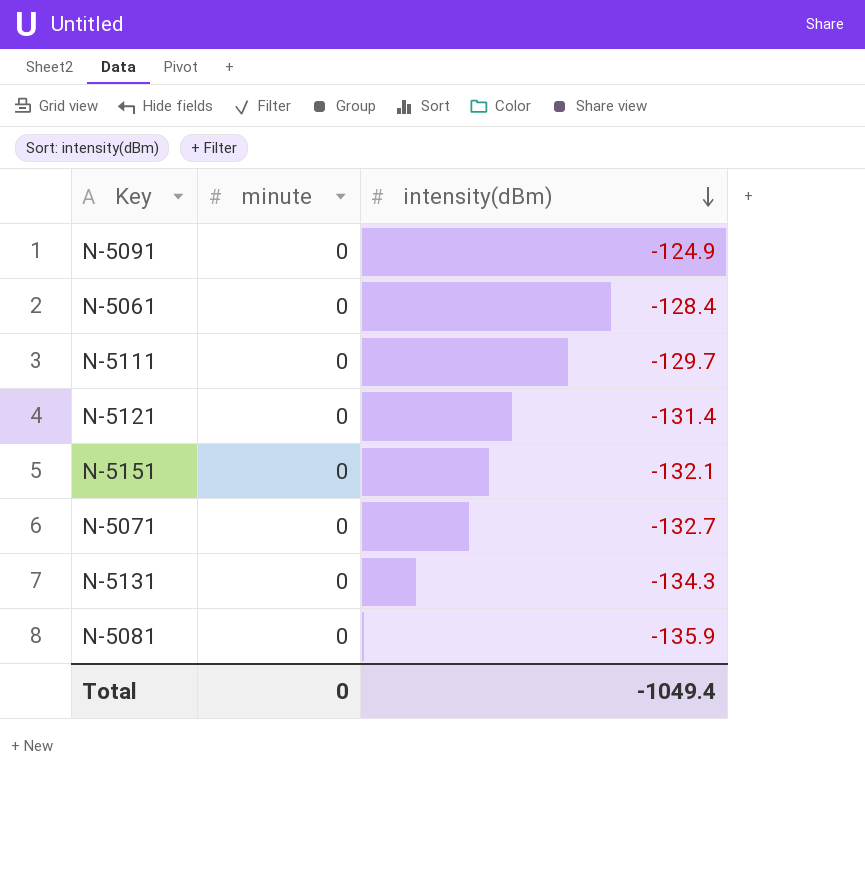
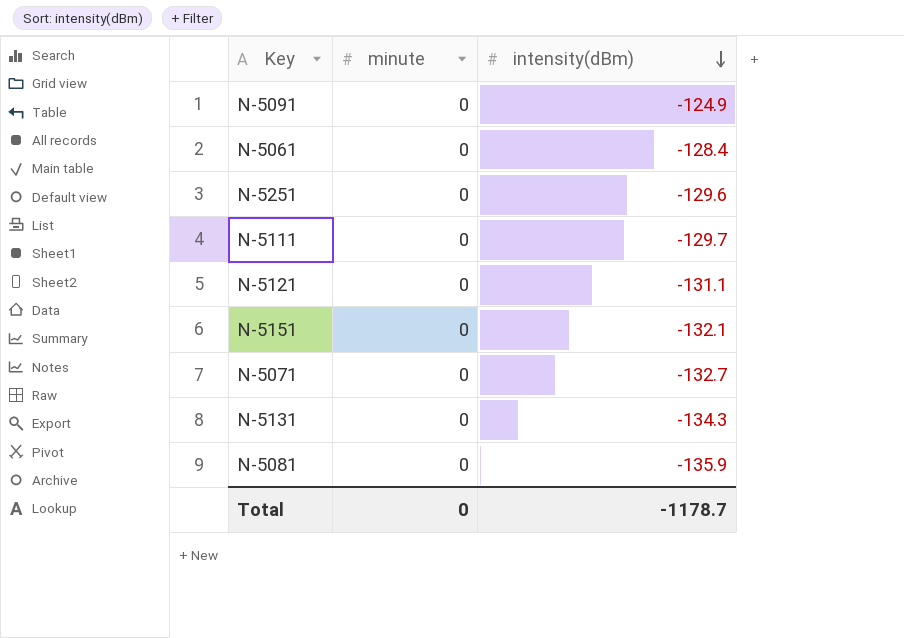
row N-5251: none -> 0 | -129.6
N-5121 | intensity(dBm): -131.4 -> -131.1
Total | intensity(dBm): -1049.4 -> -1178.7

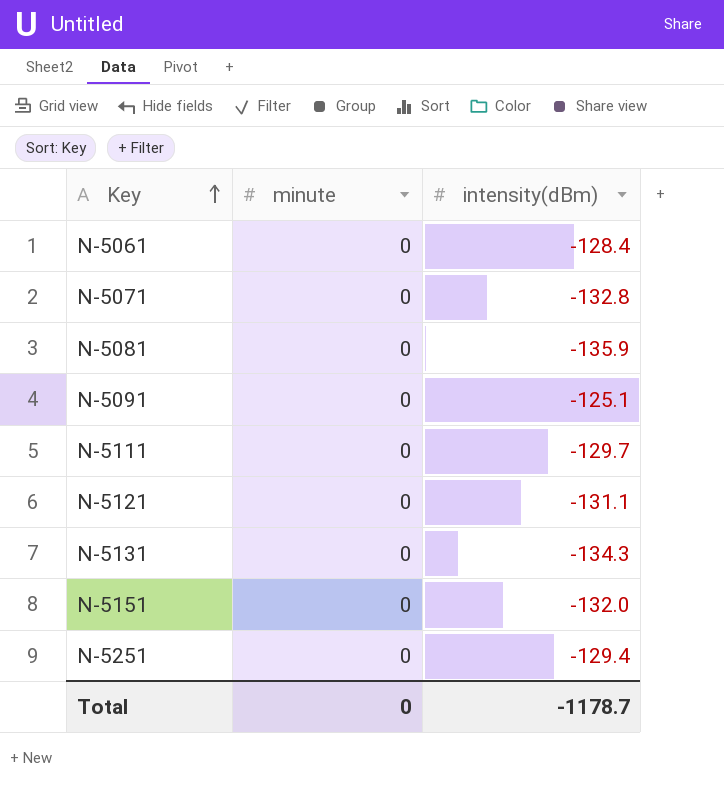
row order: intensity(dBm) descending -> Key ascending
N-5071 | intensity(dBm): -132.7 -> -132.8
N-5091 | intensity(dBm): -124.9 -> -125.1
N-5151 | intensity(dBm): -132.1 -> -132.0
N-5251 | intensity(dBm): -129.6 -> -129.4

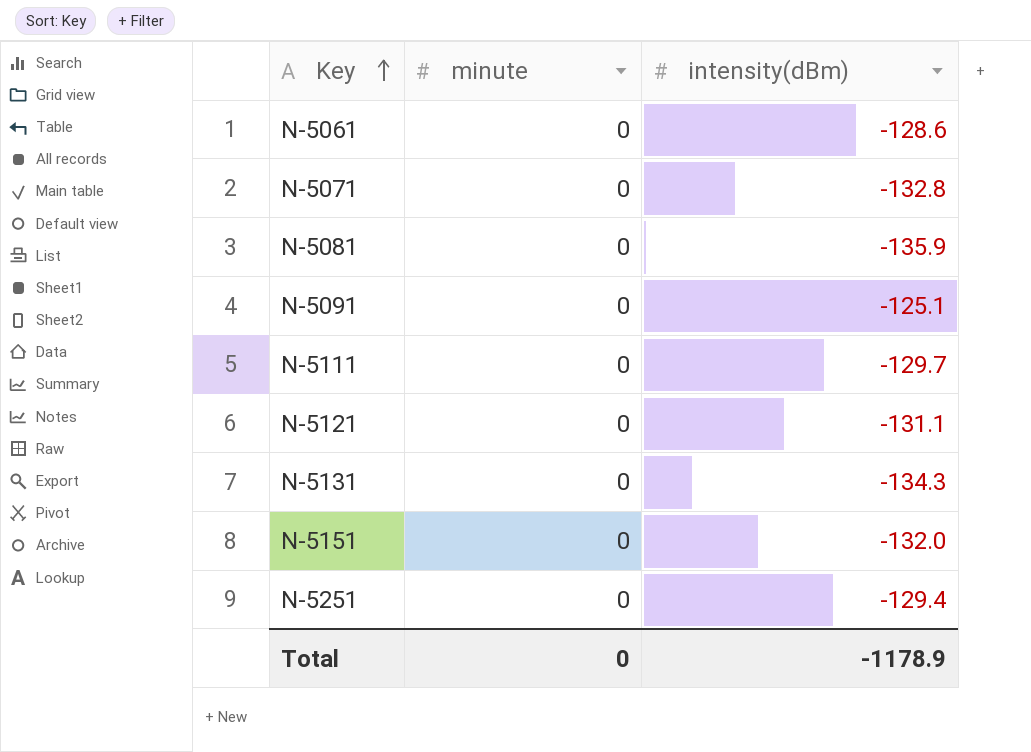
N-5061 | intensity(dBm): -128.4 -> -128.6
Total | intensity(dBm): -1178.7 -> -1178.9

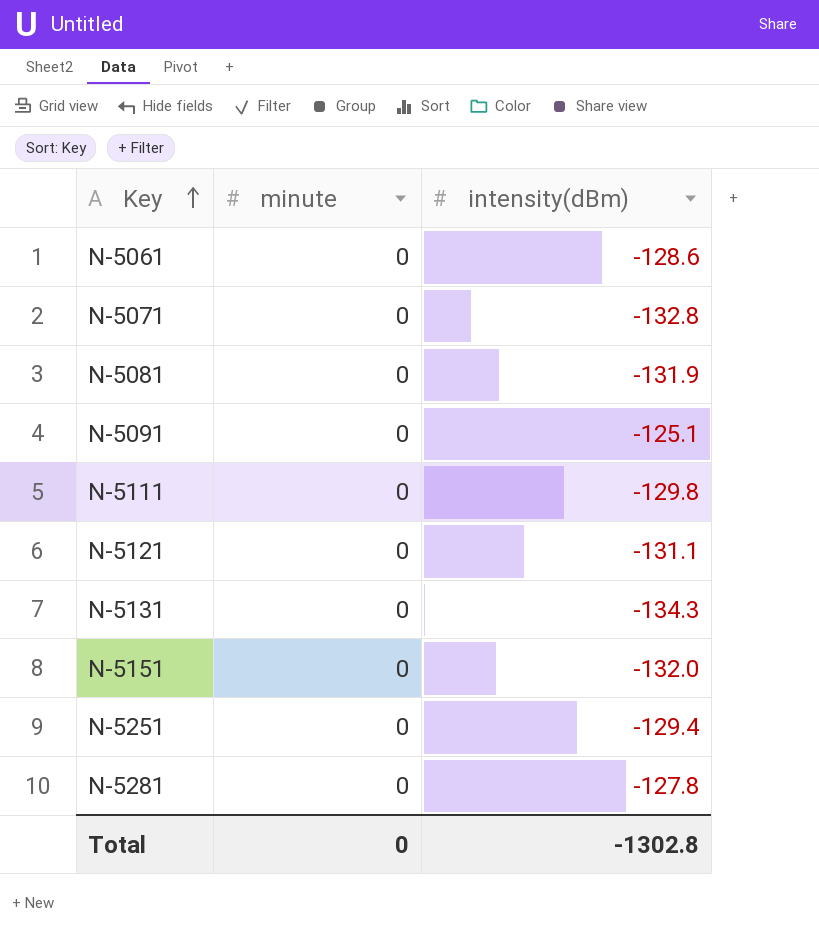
N-5081 | intensity(dBm): -135.9 -> -131.9
N-5111 | intensity(dBm): -129.7 -> -129.8
row N-5281: none -> 0 | -127.8
Total | intensity(dBm): -1178.9 -> -1302.8

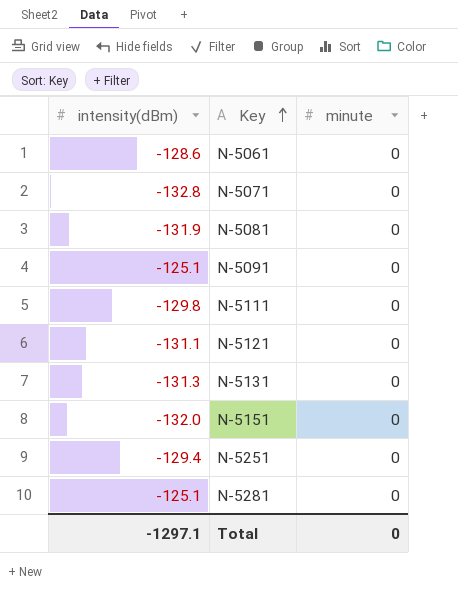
column intensity(dBm) | position: 3 -> 1
N-5131 | intensity(dBm): -134.3 -> -131.3
N-5281 | intensity(dBm): -127.8 -> -125.1
Total | intensity(dBm): -1302.8 -> -1297.1

